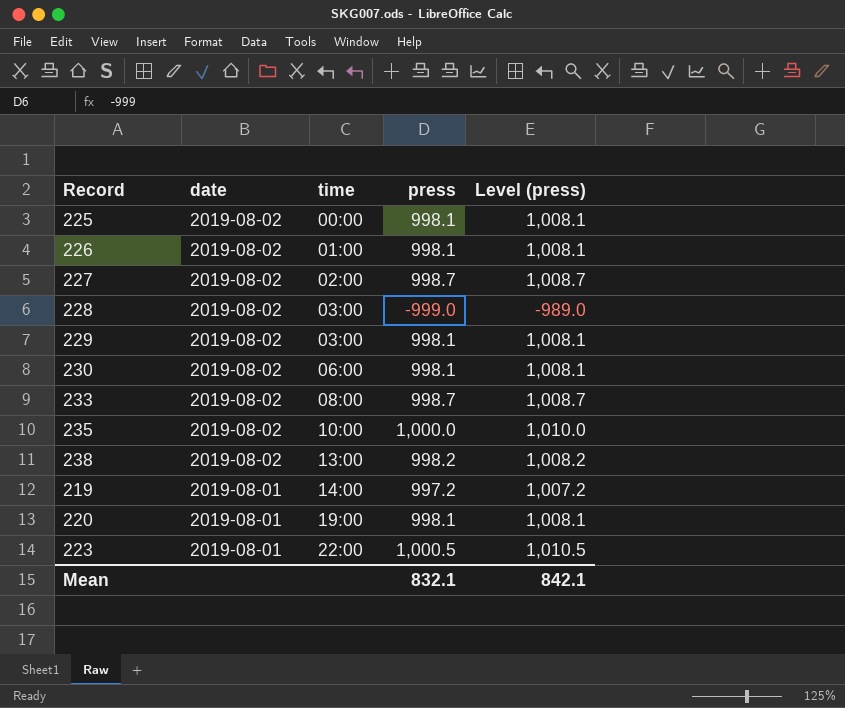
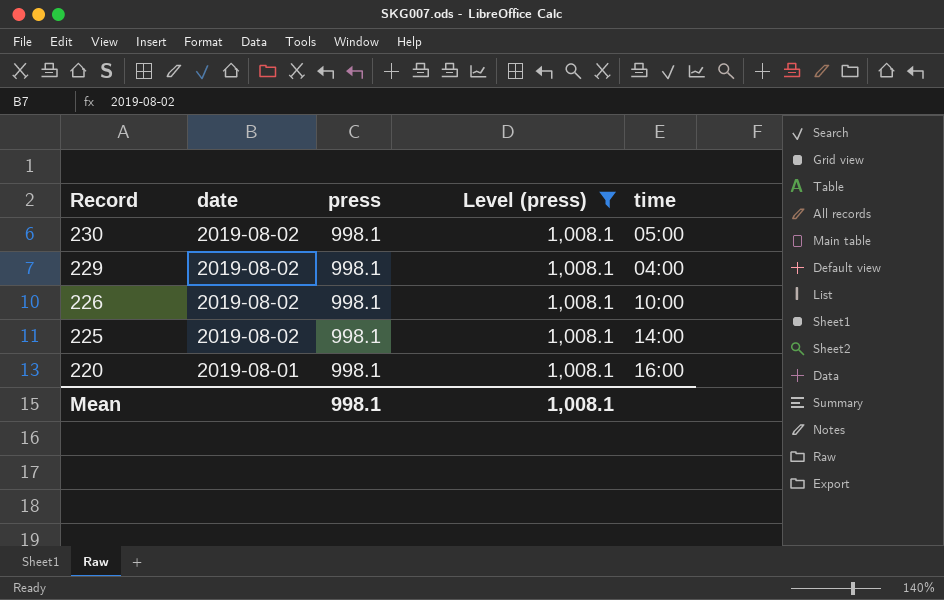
filter: none -> Level (press) = 1,008.1
row order: date descending -> Record descending
column time | position: 3 -> 5
230 | time: 06:00 -> 05:00
229 | time: 03:00 -> 04:00
226 | time: 01:00 -> 10:00
225 | time: 00:00 -> 14:00
220 | time: 19:00 -> 16:00
Mean | press: 832.1 -> 998.1
Mean | Level (press): 842.1 -> 1,008.1

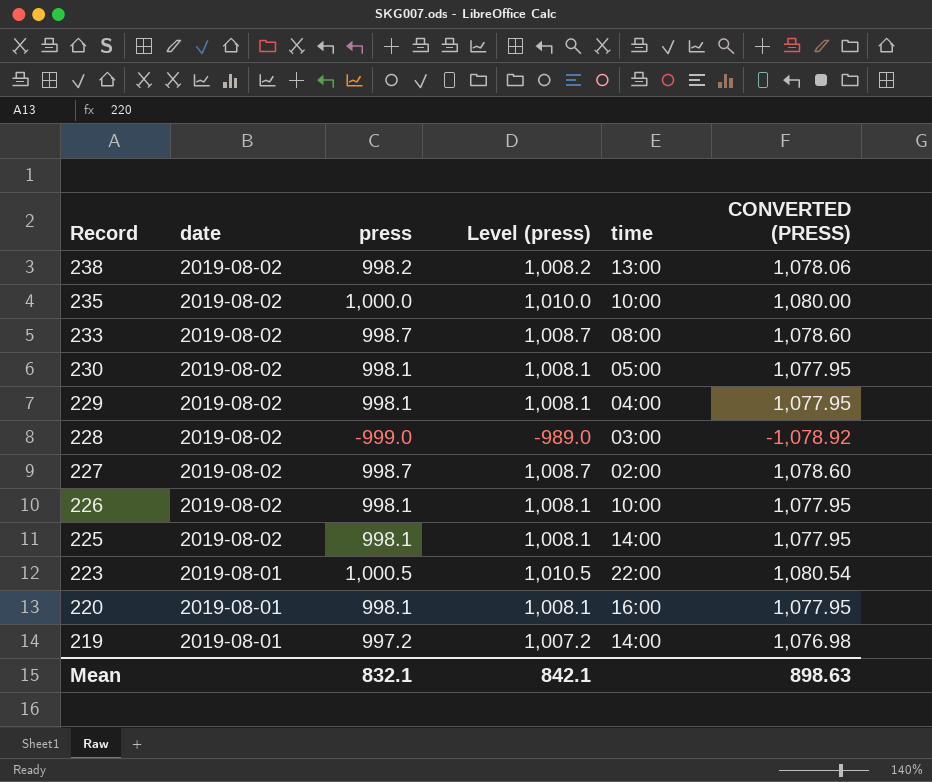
filter: Level (press) = 1,008.1 -> none
column CONVERTED (PRESS) | formula: none -> [press] * 1.08
Mean | press: 998.1 -> 832.1
Mean | Level (press): 1,008.1 -> 842.1

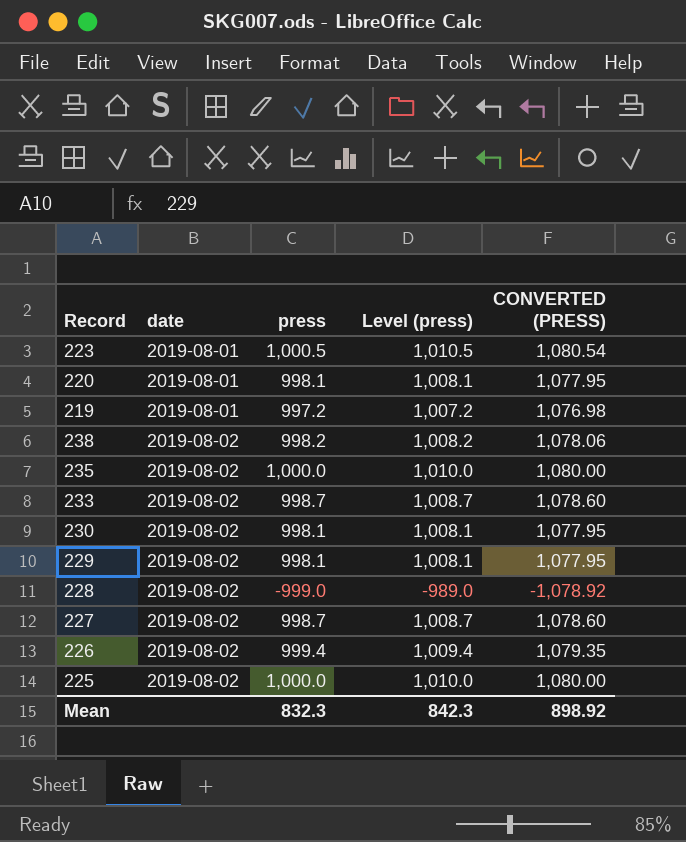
row order: Record descending -> date ascending
column time | position: 5 -> none
226 | press: 998.1 -> 999.4
226 | Level (press): 1,008.1 -> 1,009.4
226 | CONVERTED (PRESS): 1,077.95 -> 1,079.35
225 | press: 998.1 -> 1,000.0
225 | Level (press): 1,008.1 -> 1,010.0
225 | CONVERTED (PRESS): 1,077.95 -> 1,080.00
Mean | press: 832.1 -> 832.3
Mean | Level (press): 842.1 -> 842.3
Mean | CONVERTED (PRESS): 898.63 -> 898.92

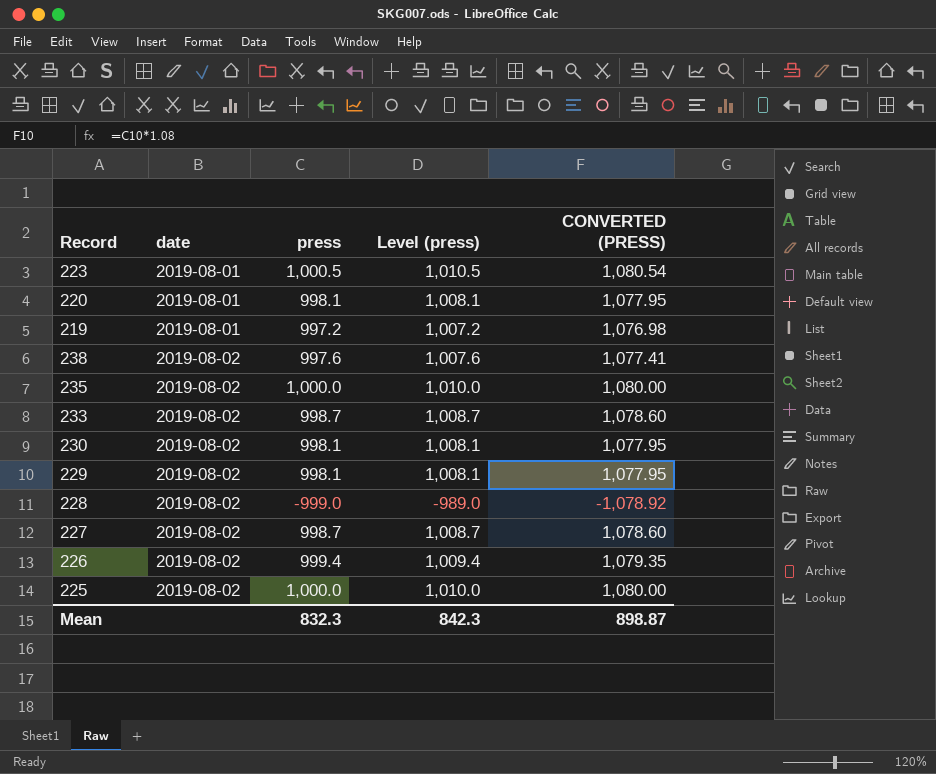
238 | press: 998.2 -> 997.6
238 | Level (press): 1,008.2 -> 1,007.6
238 | CONVERTED (PRESS): 1,078.06 -> 1,077.41
Mean | CONVERTED (PRESS): 898.92 -> 898.87

